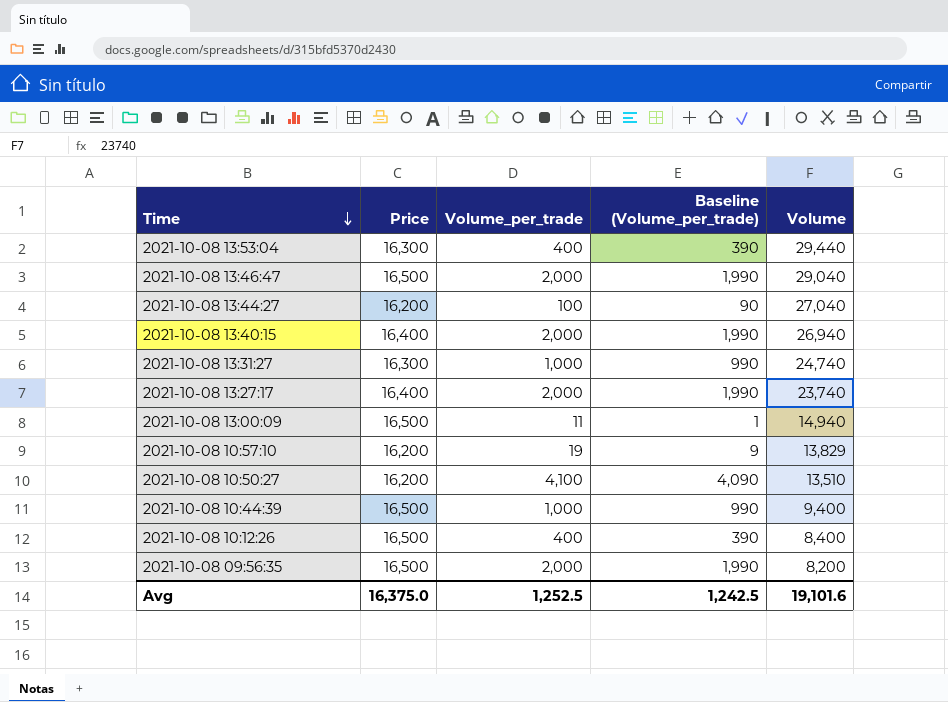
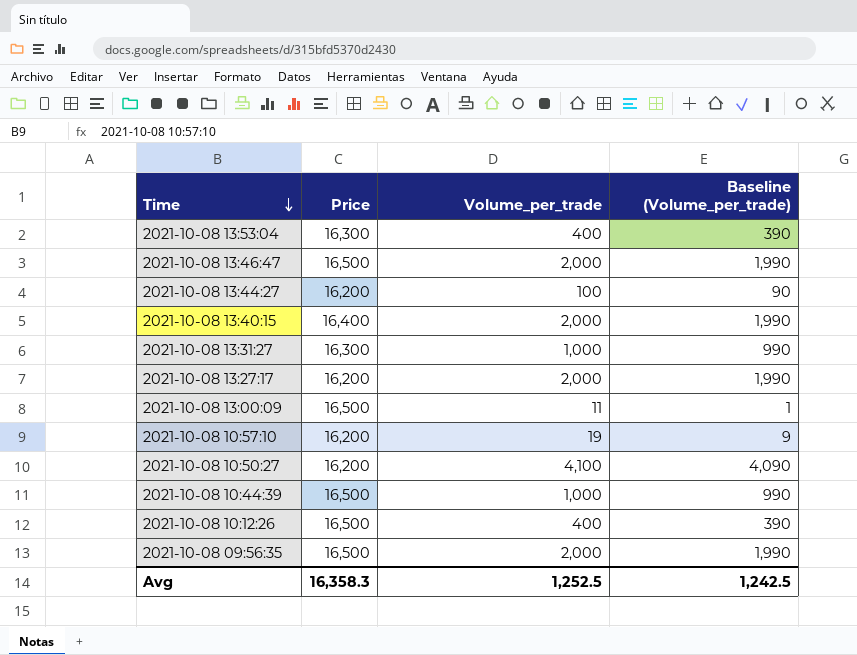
column Volume | position: 5 -> none
2021-10-08 13:27:17 | Price: 16,400 -> 16,200
Avg | Price: 16,375.0 -> 16,358.3

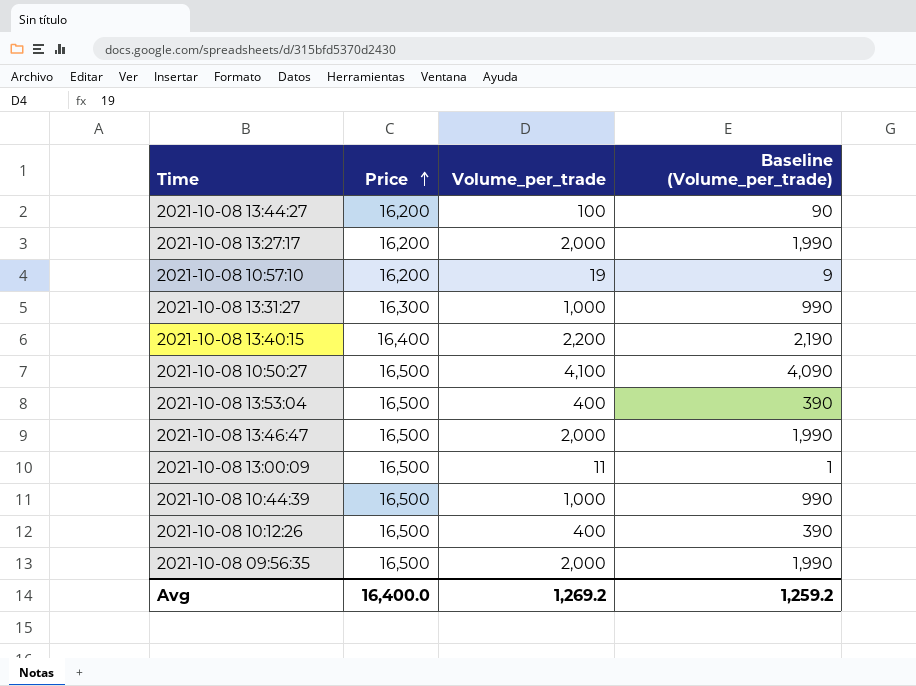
row order: Time descending -> Price ascending
2021-10-08 13:40:15 | Volume_per_trade: 2,000 -> 2,200
2021-10-08 13:40:15 | Baseline (Volume_per_trade): 1,990 -> 2,190
2021-10-08 10:50:27 | Price: 16,200 -> 16,500
2021-10-08 13:53:04 | Price: 16,300 -> 16,500
Avg | Price: 16,358.3 -> 16,400.0
Avg | Volume_per_trade: 1,252.5 -> 1,269.2
Avg | Baseline (Volume_per_trade): 1,242.5 -> 1,259.2

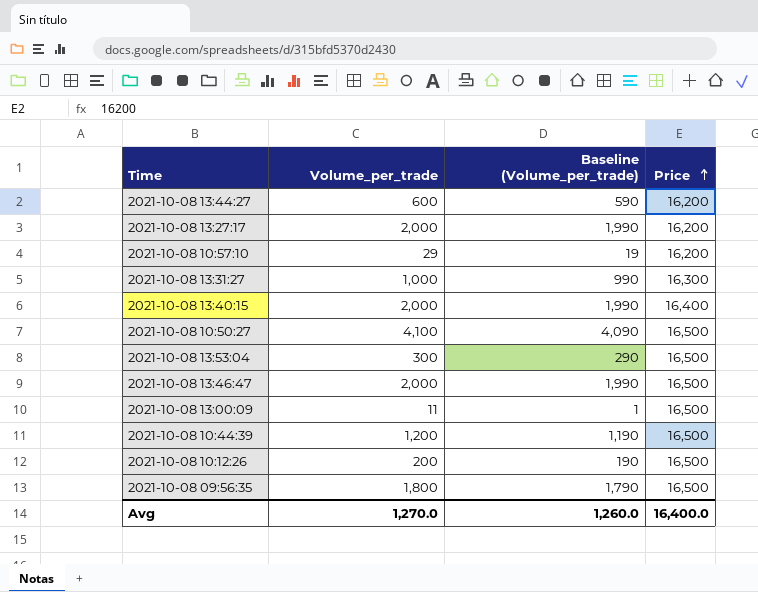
column Price | position: 2 -> 4
2021-10-08 13:44:27 | Volume_per_trade: 100 -> 600
2021-10-08 13:44:27 | Baseline (Volume_per_trade): 90 -> 590
2021-10-08 10:57:10 | Volume_per_trade: 19 -> 29
2021-10-08 10:57:10 | Baseline (Volume_per_trade): 9 -> 19
2021-10-08 13:40:15 | Volume_per_trade: 2,200 -> 2,000
2021-10-08 13:40:15 | Baseline (Volume_per_trade): 2,190 -> 1,990
2021-10-08 13:53:04 | Volume_per_trade: 400 -> 300
2021-10-08 13:53:04 | Baseline (Volume_per_trade): 390 -> 290
2021-10-08 10:44:39 | Volume_per_trade: 1,000 -> 1,200
2021-10-08 10:44:39 | Baseline (Volume_per_trade): 990 -> 1,190
2021-10-08 10:12:26 | Volume_per_trade: 400 -> 200
2021-10-08 10:12:26 | Baseline (Volume_per_trade): 390 -> 190
2021-10-08 09:56:35 | Volume_per_trade: 2,000 -> 1,800
2021-10-08 09:56:35 | Baseline (Volume_per_trade): 1,990 -> 1,790
Avg | Volume_per_trade: 1,269.2 -> 1,270.0
Avg | Baseline (Volume_per_trade): 1,259.2 -> 1,260.0

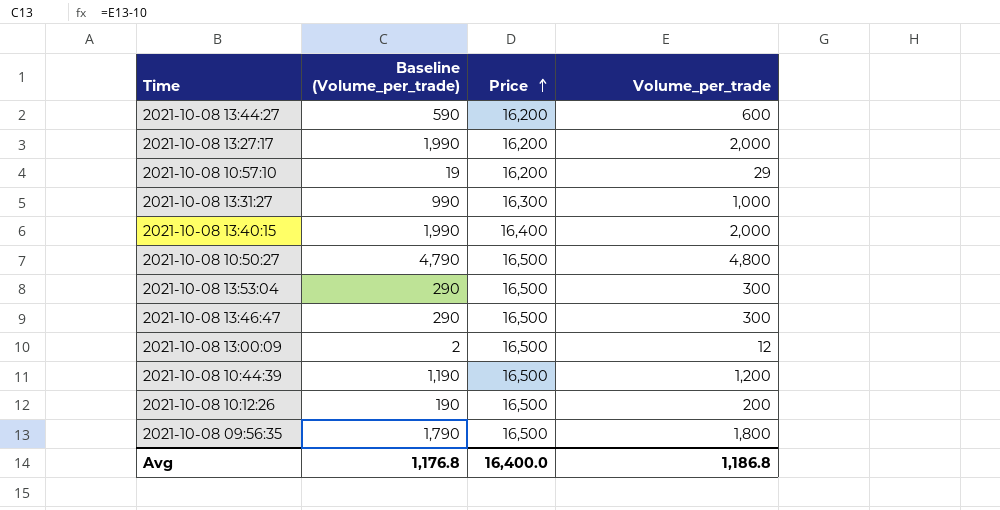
column Volume_per_trade | position: 2 -> 4
2021-10-08 10:50:27 | Baseline (Volume_per_trade): 4,090 -> 4,790
2021-10-08 10:50:27 | Volume_per_trade: 4,100 -> 4,800
2021-10-08 13:46:47 | Baseline (Volume_per_trade): 1,990 -> 290
2021-10-08 13:46:47 | Volume_per_trade: 2,000 -> 300
2021-10-08 13:00:09 | Baseline (Volume_per_trade): 1 -> 2
2021-10-08 13:00:09 | Volume_per_trade: 11 -> 12
Avg | Baseline (Volume_per_trade): 1,260.0 -> 1,176.8
Avg | Volume_per_trade: 1,270.0 -> 1,186.8

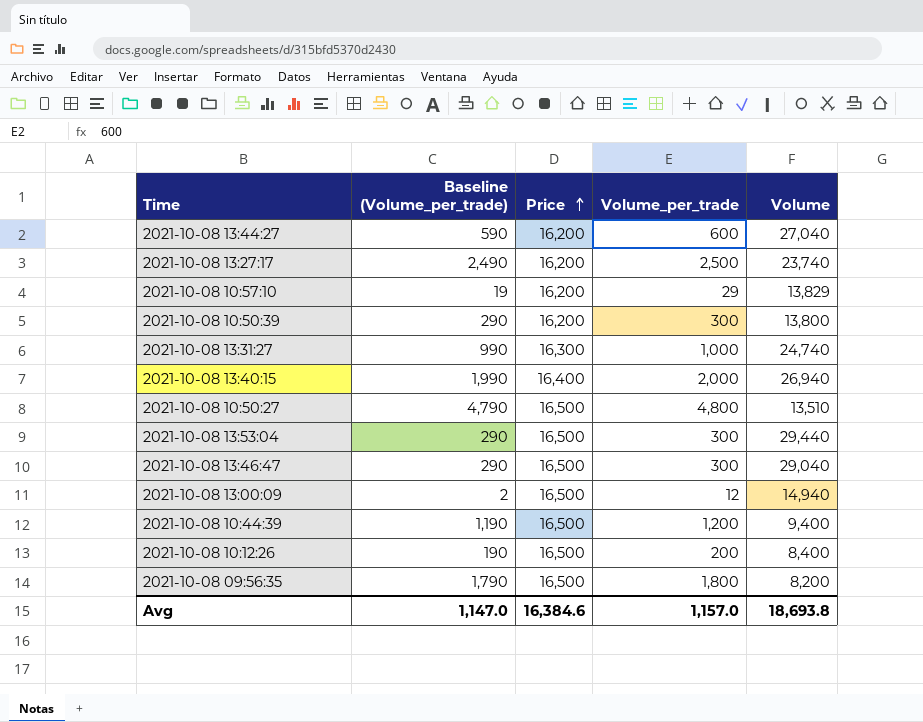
column Volume | position: none -> 5
2021-10-08 13:27:17 | Baseline (Volume_per_trade): 1,990 -> 2,490
2021-10-08 13:27:17 | Volume_per_trade: 2,000 -> 2,500
row 2021-10-08 10:50:39: none -> 290 | 16,200 | 300 | 13,800
Avg | Baseline (Volume_per_trade): 1,176.8 -> 1,147.0
Avg | Price: 16,400.0 -> 16,384.6
Avg | Volume_per_trade: 1,186.8 -> 1,157.0

